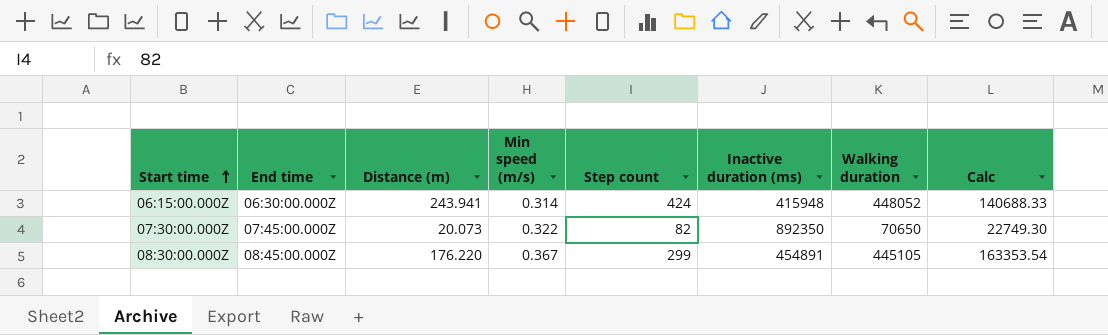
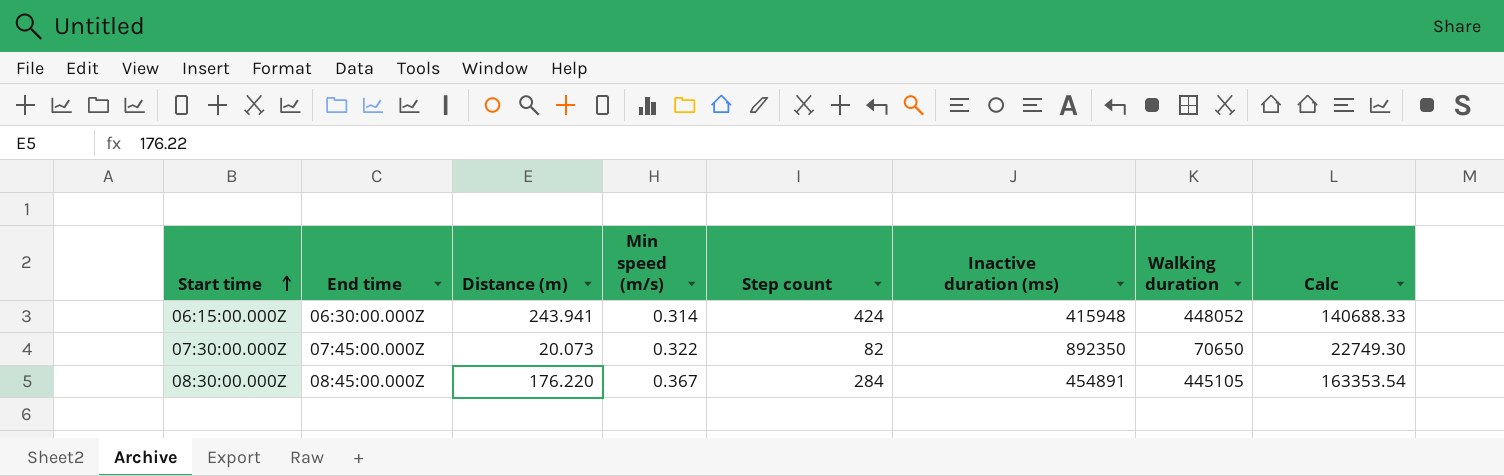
08:30:00.000Z | Step count: 299 -> 284

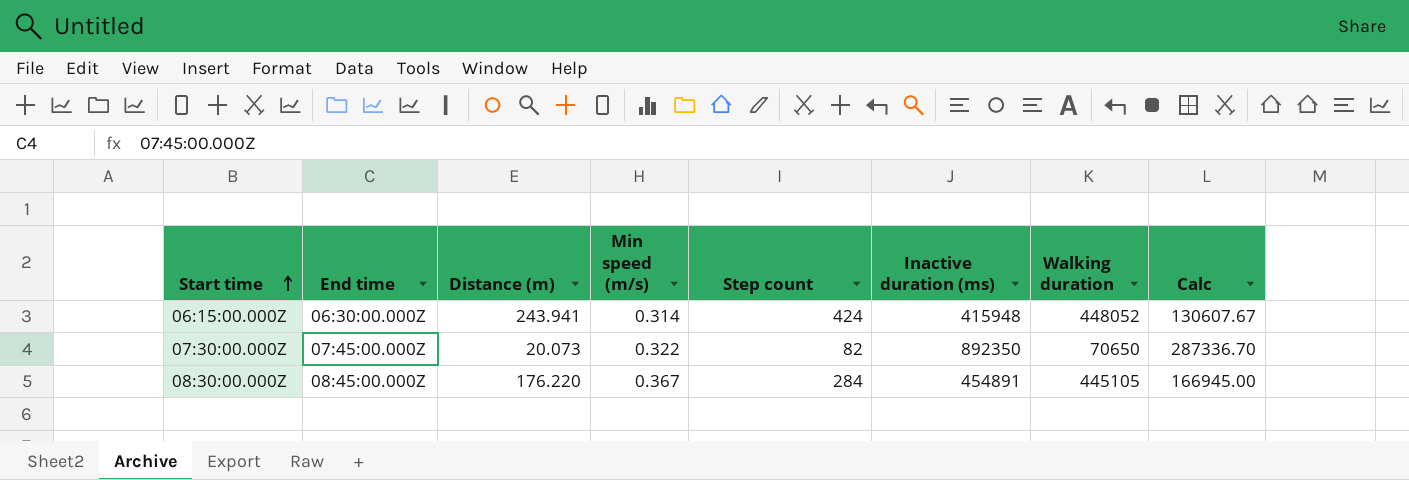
column Calc | formula: [Min speed (m/s)] * [Walking duration] -> [Min speed (m/s)] * [Inactive duration (ms)]

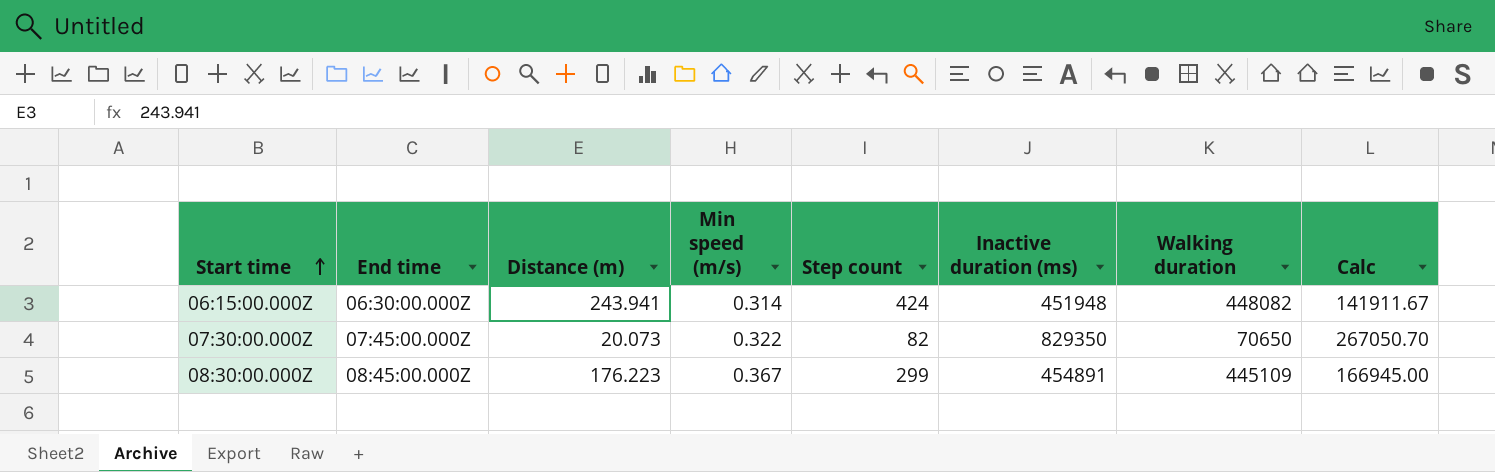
06:15:00.000Z | Inactive duration (ms): 415948 -> 451948
06:15:00.000Z | Walking duration: 448052 -> 448082
06:15:00.000Z | Calc: 130607.67 -> 141911.67
07:30:00.000Z | Inactive duration (ms): 892350 -> 829350
07:30:00.000Z | Calc: 287336.70 -> 267050.70
08:30:00.000Z | Distance (m): 176.220 -> 176.223
08:30:00.000Z | Step count: 284 -> 299
08:30:00.000Z | Walking duration: 445105 -> 445109

